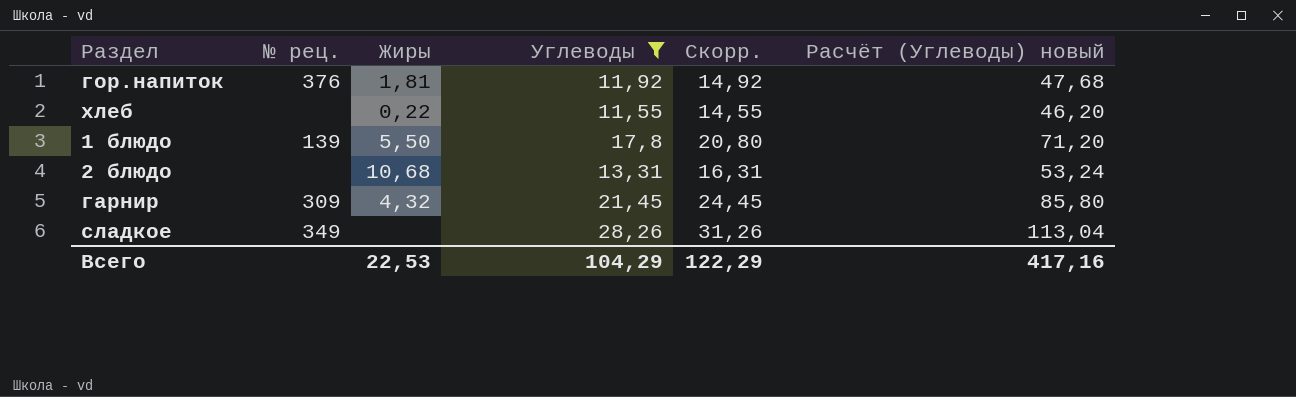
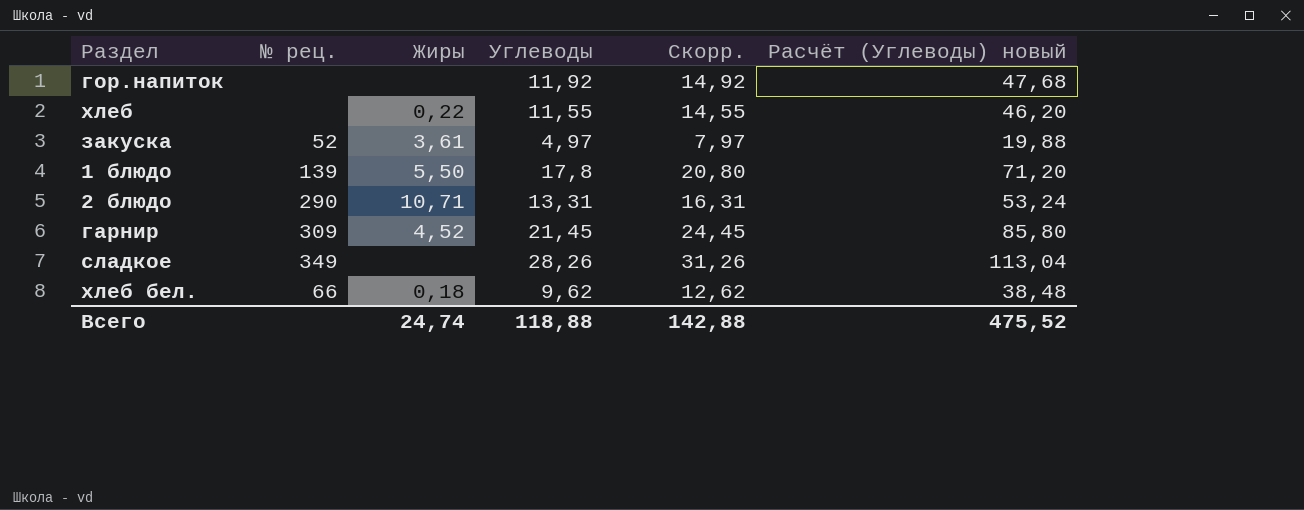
filter: Углеводы >= 11,55 -> none
гор.напиток | № рец.: 376 -> none
гор.напиток | Жиры: 1,81 -> none
2 блюдо | № рец.: none -> 290
2 блюдо | Жиры: 10,68 -> 10,71
гарнир | Жиры: 4,32 -> 4,52
Всего | Жиры: 22,53 -> 24,74
Всего | Углеводы: 104,29 -> 118,88
Всего | Скорр.: 122,29 -> 142,88
Всего | Расчёт (Углеводы) новый: 417,16 -> 475,52

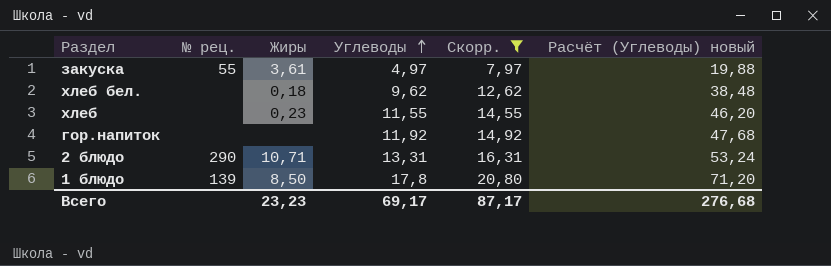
filter: none -> Скорр. <= 20,80
row order: none -> Углеводы ascending
закуска | № рец.: 52 -> 55
хлеб бел. | № рец.: 66 -> none
хлеб | Жиры: 0,22 -> 0,23
1 блюдо | Жиры: 5,50 -> 8,50
Всего | Жиры: 24,74 -> 23,23
Всего | Углеводы: 118,88 -> 69,17
Всего | Скорр.: 142,88 -> 87,17
Всего | Расчёт (Углеводы) новый: 475,52 -> 276,68

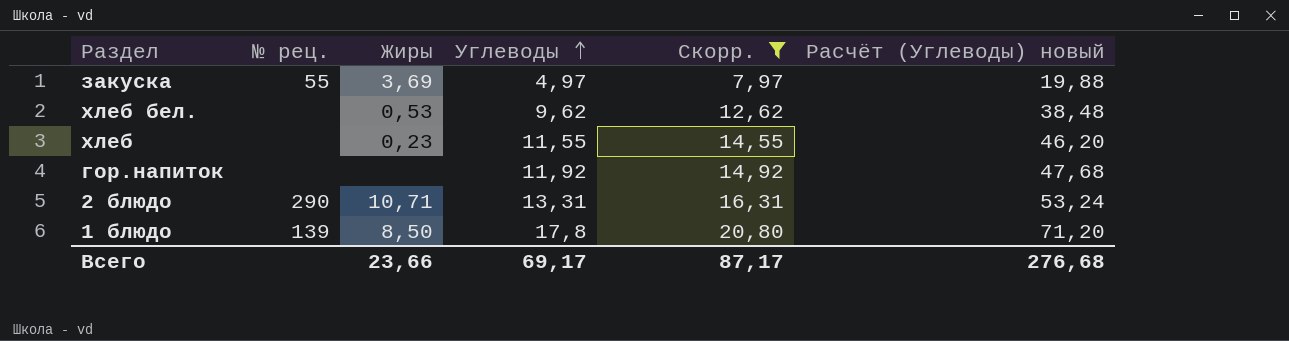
закуска | Жиры: 3,61 -> 3,69
хлеб бел. | Жиры: 0,18 -> 0,53
Всего | Жиры: 23,23 -> 23,66

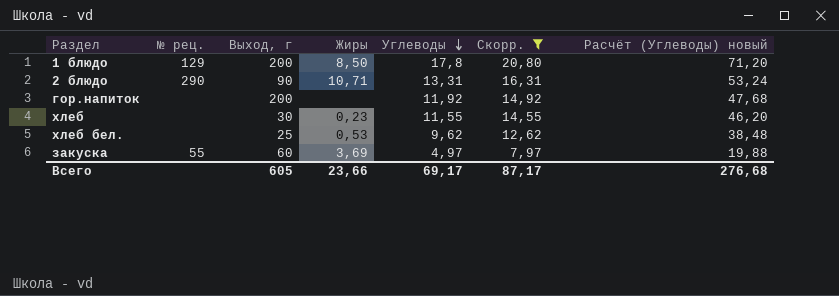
row order: Углеводы ascending -> Углеводы descending
column Выход, г | position: none -> 3
1 блюдо | № рец.: 139 -> 129

